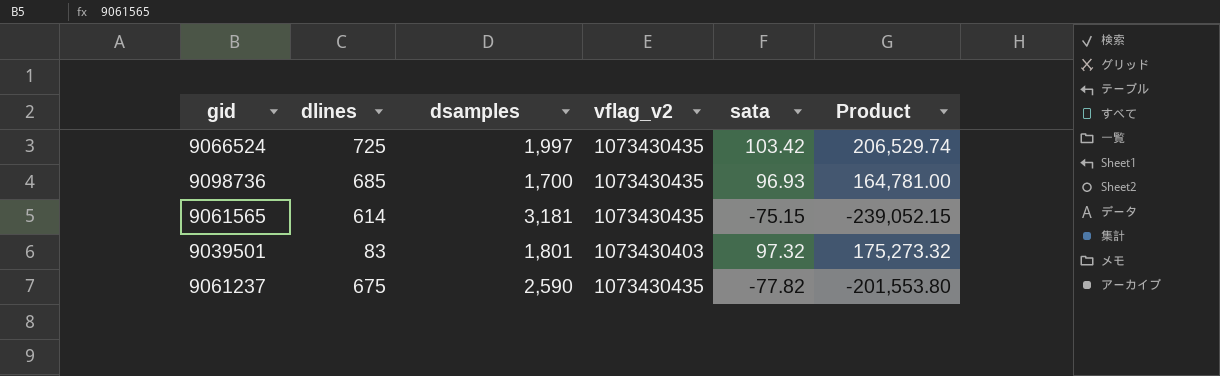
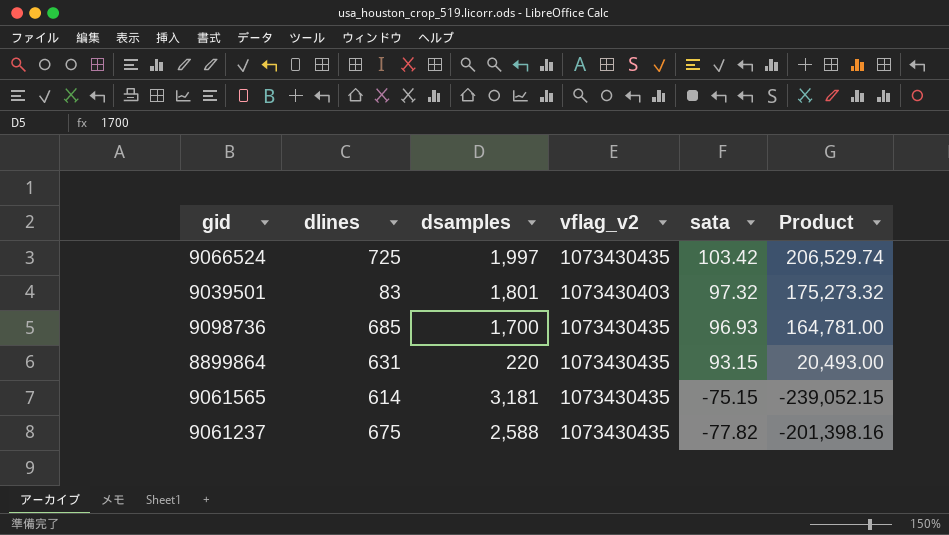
row order: none -> sata descending
row 8899864: none -> 631 | 220 | 1073430435 | 93.15 | 20,493.00
9061237 | dsamples: 2,590 -> 2,588
9061237 | Product: -201,553.80 -> -201,398.16

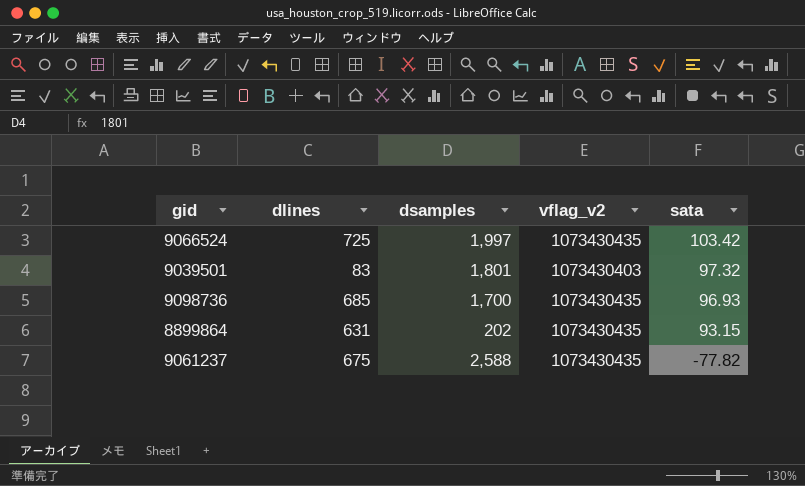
column Product | formula: [dsamples] * [sata] -> none
row 9061565: 614 | 3,181 | 1073430435 | -75.15 | -239,052.15 -> none
8899864 | dsamples: 220 -> 202

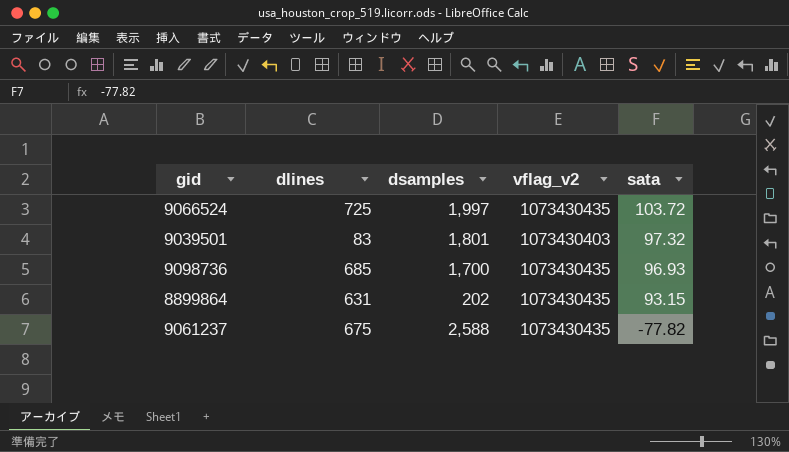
9066524 | sata: 103.42 -> 103.72

